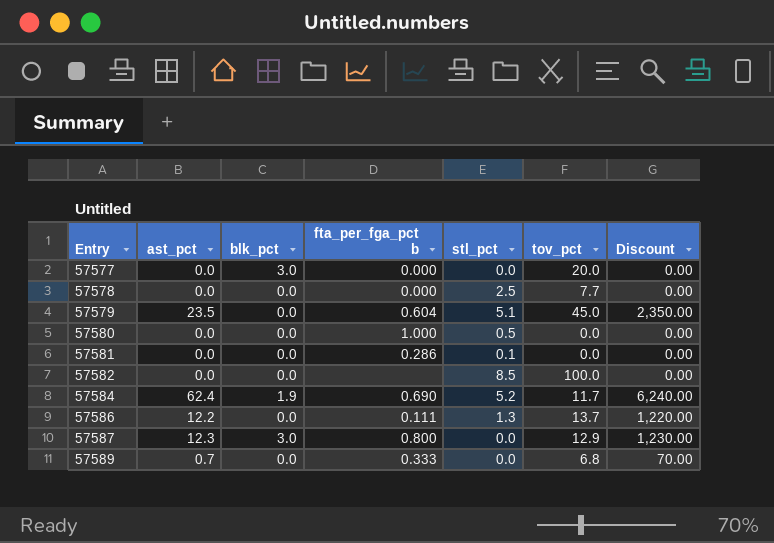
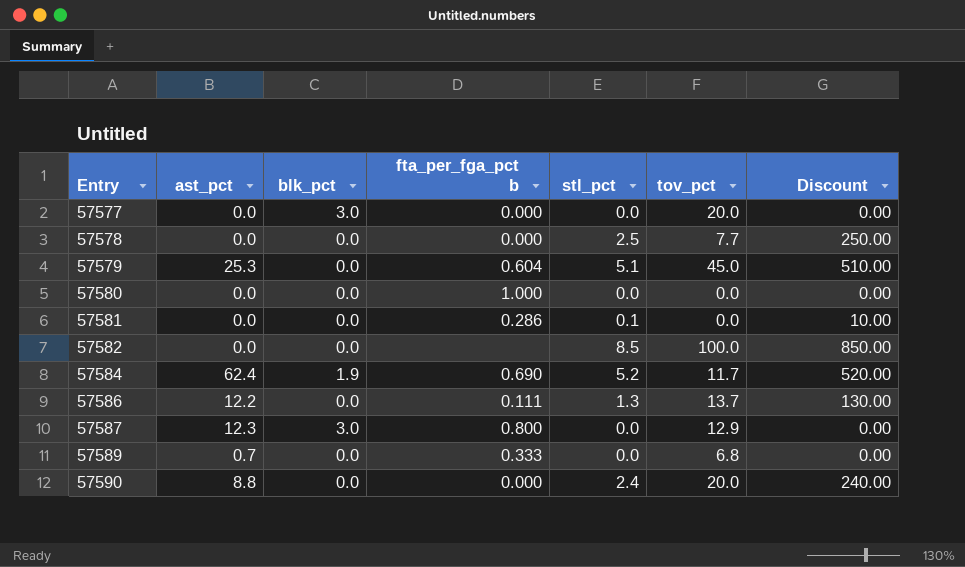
column Discount | formula: [ast_pct] * 100 -> [stl_pct] * 100
57579 | ast_pct: 23.5 -> 25.3
57580 | stl_pct: 0.5 -> 0.0
row 57590: none -> 8.8 | 0.0 | 0.000 | 2.4 | 20.0 | 240.00

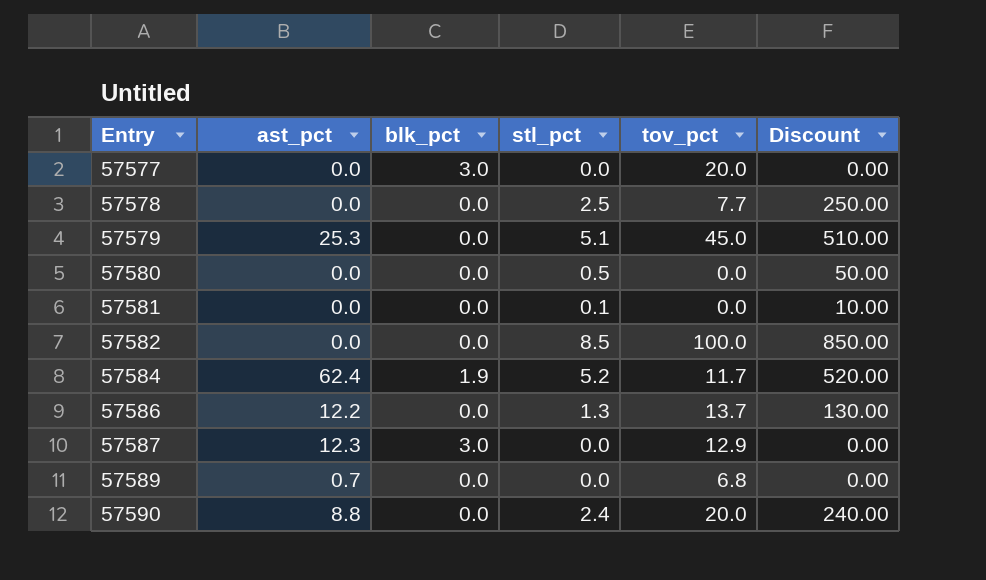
column fta_per_fga_pct b | position: 4 -> none
57580 | stl_pct: 0.0 -> 0.5
57580 | Discount: 0.00 -> 50.00

